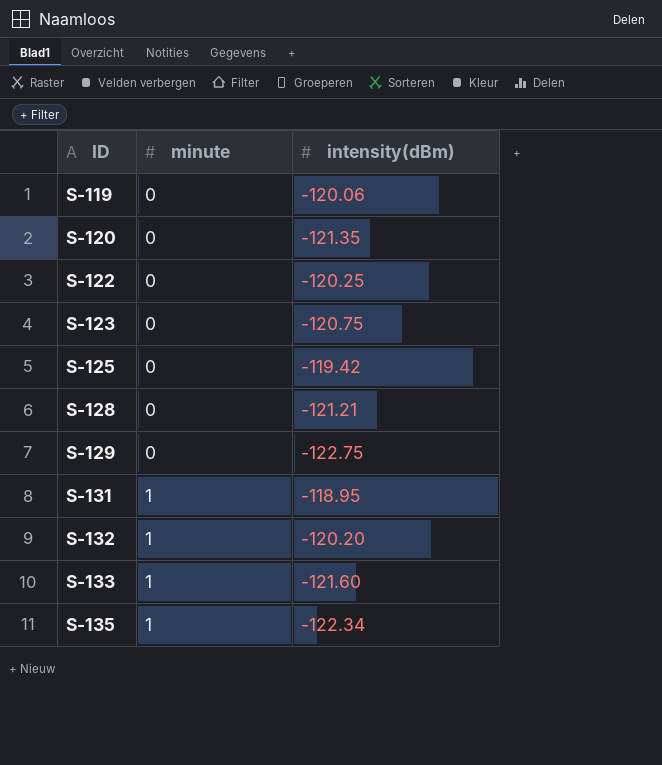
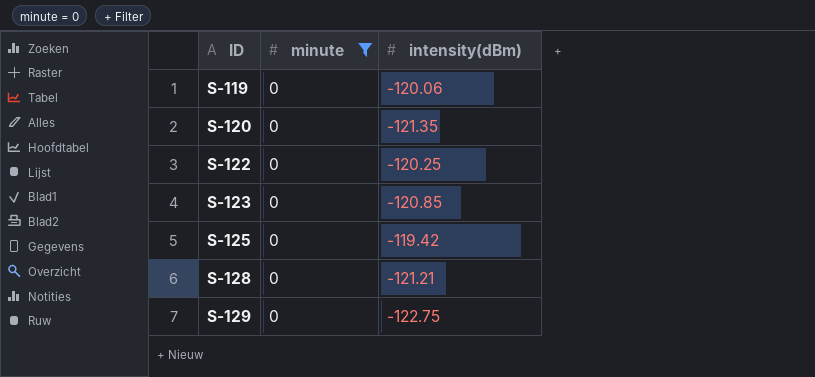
filter: none -> minute = 0
S-123 | intensity(dBm): -120.75 -> -120.85

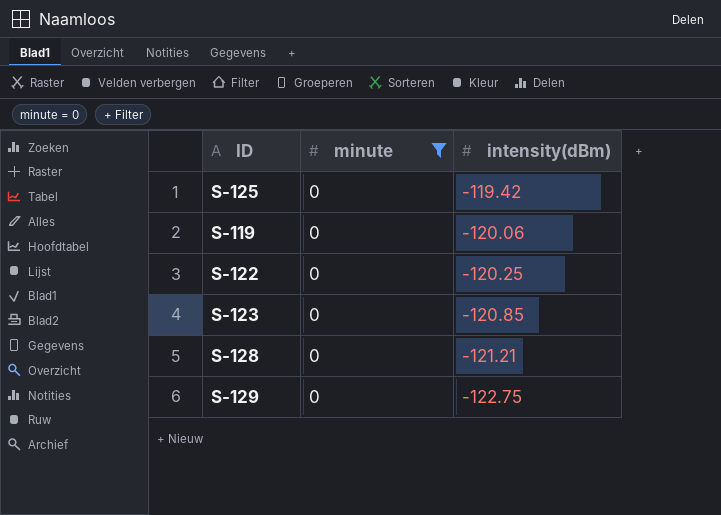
row order: ID ascending -> intensity(dBm) descending
row S-120: 0 | -121.35 -> none

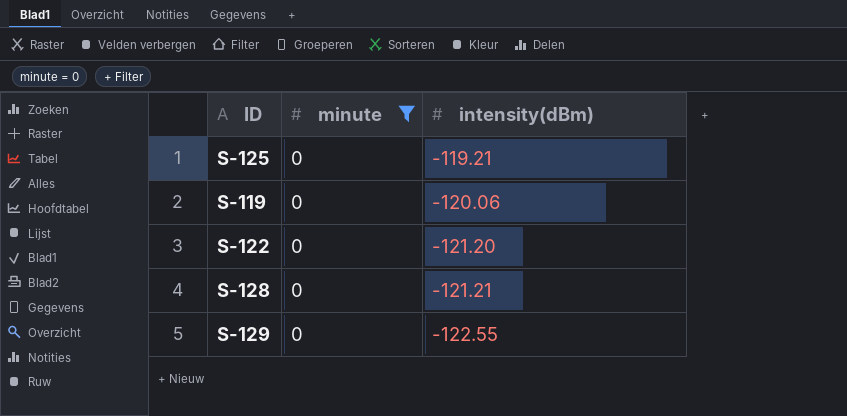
row S-123: 0 | -120.85 -> none
S-125 | intensity(dBm): -119.42 -> -119.21
S-122 | intensity(dBm): -120.25 -> -121.20
S-129 | intensity(dBm): -122.75 -> -122.55

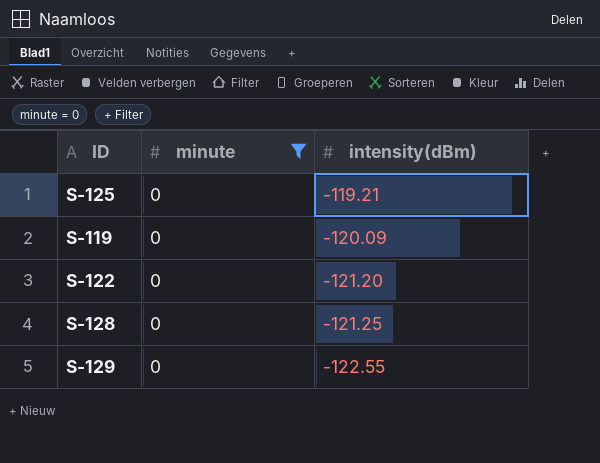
S-119 | intensity(dBm): -120.06 -> -120.09
S-128 | intensity(dBm): -121.21 -> -121.25

